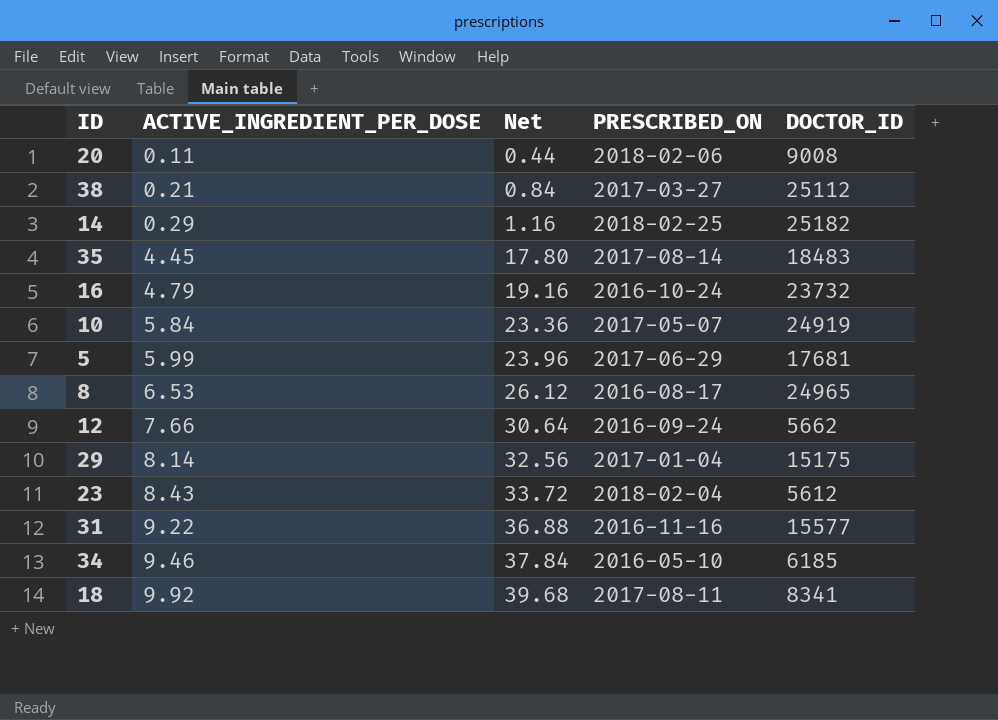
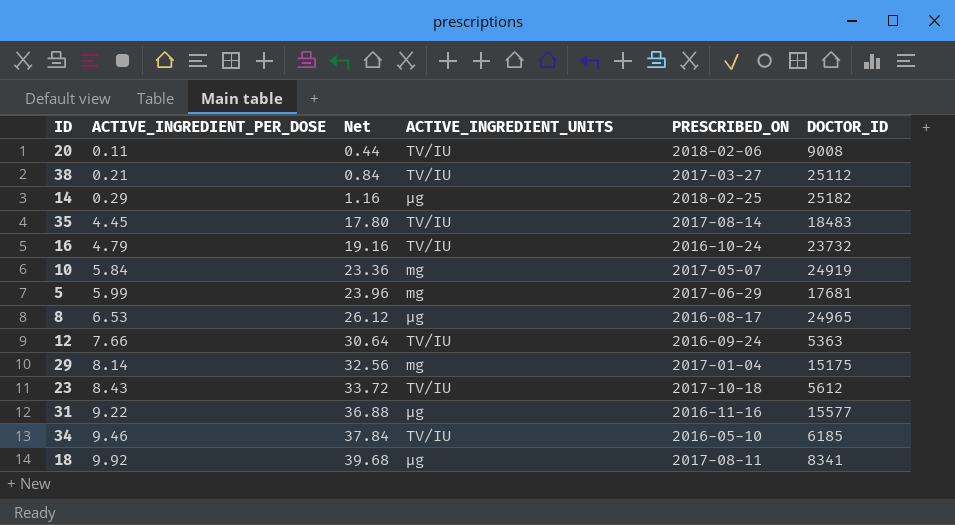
column ACTIVE_INGREDIENT_UNITS | position: none -> 4
12 | DOCTOR_ID: 5662 -> 5363
23 | PRESCRIBED_ON: 2018-02-04 -> 2017-10-18

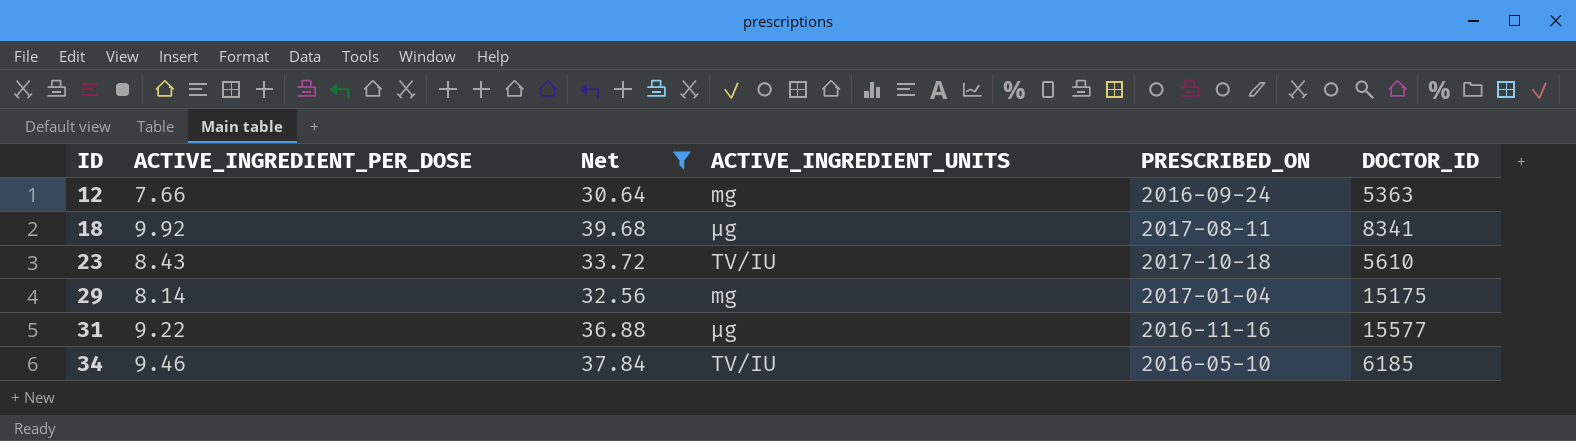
filter: none -> Net >= 30.64
row order: ACTIVE_INGREDIENT_PER_DOSE ascending -> ID ascending
12 | ACTIVE_INGREDIENT_UNITS: TV/IU -> mg
23 | DOCTOR_ID: 5612 -> 5610

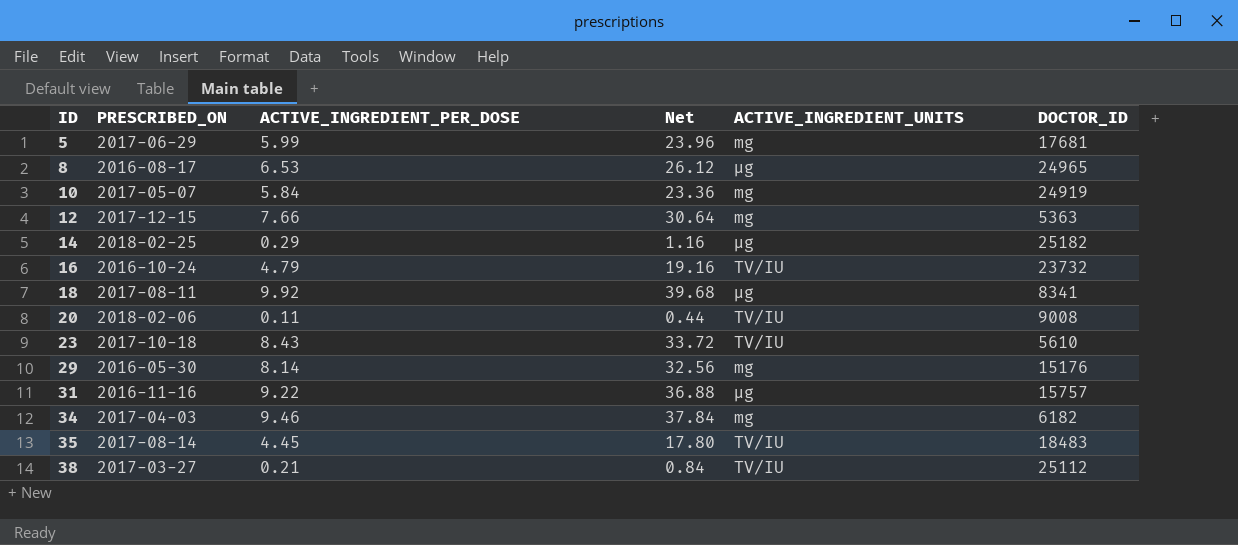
filter: Net >= 30.64 -> none
column PRESCRIBED_ON | position: 5 -> 2
12 | PRESCRIBED_ON: 2016-09-24 -> 2017-12-15
29 | PRESCRIBED_ON: 2017-01-04 -> 2016-05-30
29 | DOCTOR_ID: 15175 -> 15176
31 | DOCTOR_ID: 15577 -> 15757
34 | PRESCRIBED_ON: 2016-05-10 -> 2017-04-03
34 | ACTIVE_INGREDIENT_UNITS: TV/IU -> mg
34 | DOCTOR_ID: 6185 -> 6182

